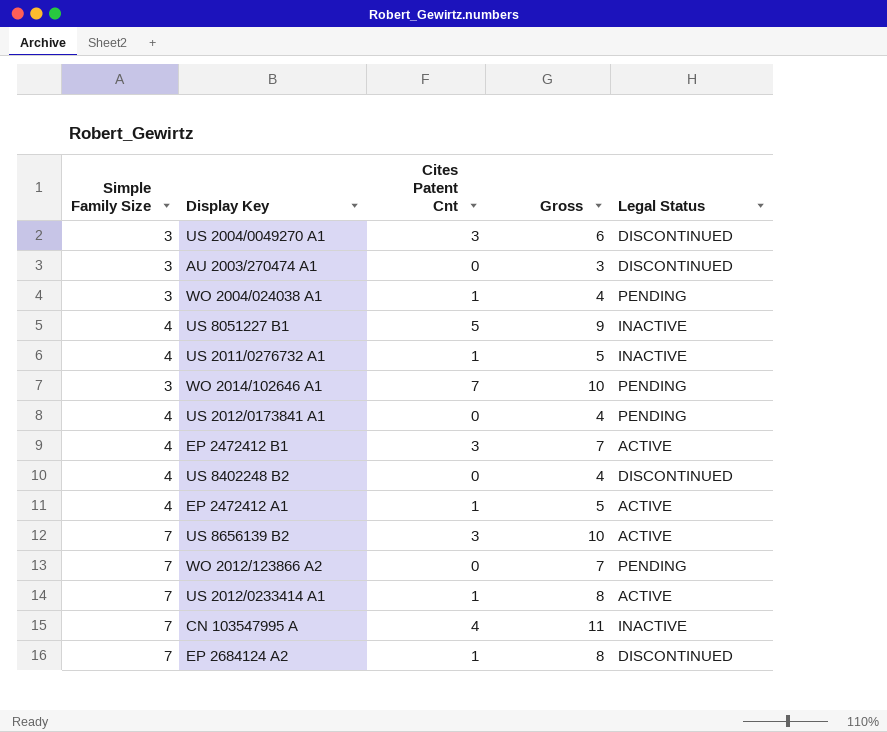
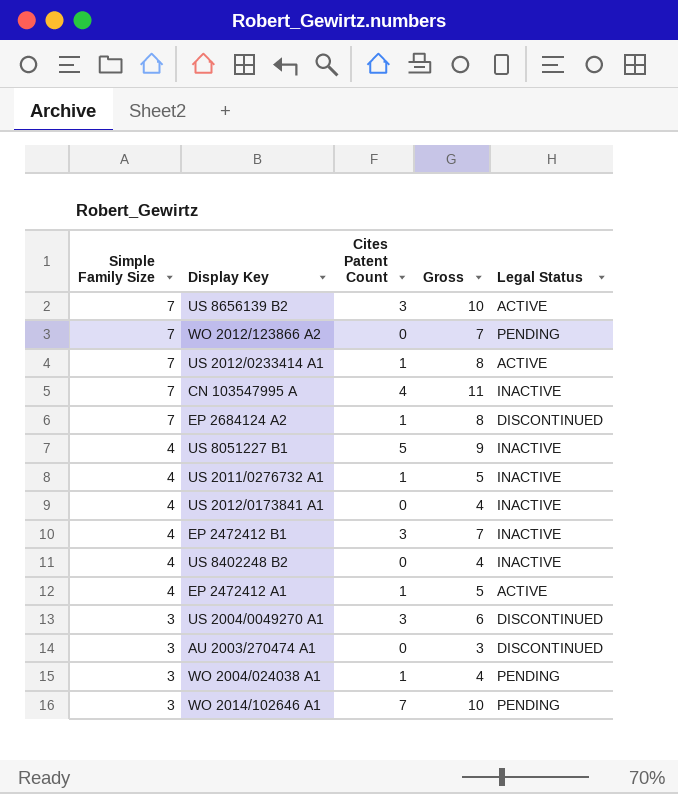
row order: none -> Simple Family Size descending
column name: Cites Patent Cnt -> Cites Patent Count
US 2012/0173841 A1 | Legal Status: PENDING -> INACTIVE
EP 2472412 B1 | Legal Status: ACTIVE -> INACTIVE
US 8402248 B2 | Legal Status: DISCONTINUED -> INACTIVE

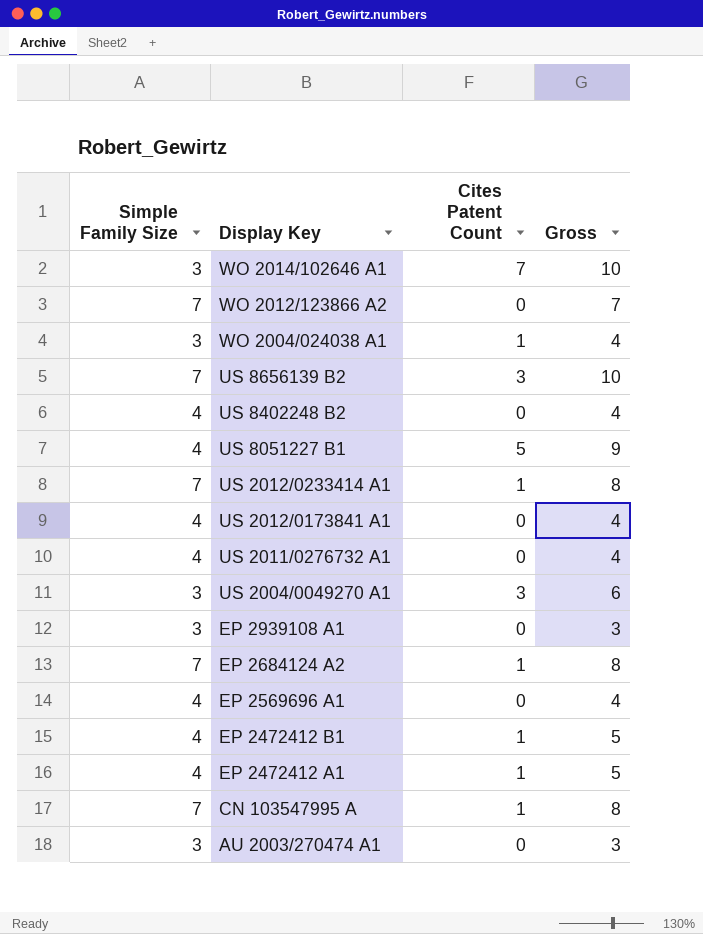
row order: Simple Family Size descending -> Display Key descending
column Legal Status | position: 5 -> none
US 2011/0276732 A1 | Cites Patent Count: 1 -> 0
US 2011/0276732 A1 | Gross: 5 -> 4
row EP 2939108 A1: none -> 3 | 0 | 3
row EP 2569696 A1: none -> 4 | 0 | 4
EP 2472412 B1 | Cites Patent Count: 3 -> 1
EP 2472412 B1 | Gross: 7 -> 5
CN 103547995 A | Cites Patent Count: 4 -> 1
CN 103547995 A | Gross: 11 -> 8

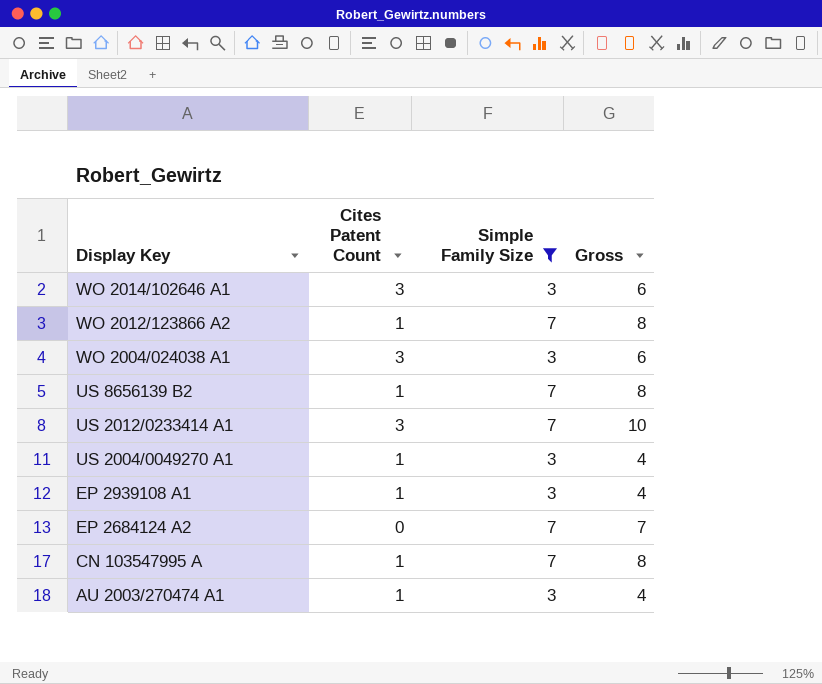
filter: none -> Simple Family Size != 4
column Simple Family Size | position: 1 -> 3
WO 2014/102646 A1 | Cites Patent Count: 7 -> 3
WO 2014/102646 A1 | Gross: 10 -> 6
WO 2012/123866 A2 | Cites Patent Count: 0 -> 1
WO 2012/123866 A2 | Gross: 7 -> 8
WO 2004/024038 A1 | Cites Patent Count: 1 -> 3
WO 2004/024038 A1 | Gross: 4 -> 6
US 8656139 B2 | Cites Patent Count: 3 -> 1
US 8656139 B2 | Gross: 10 -> 8
US 2012/0233414 A1 | Cites Patent Count: 1 -> 3
US 2012/0233414 A1 | Gross: 8 -> 10
US 2004/0049270 A1 | Cites Patent Count: 3 -> 1
US 2004/0049270 A1 | Gross: 6 -> 4
EP 2939108 A1 | Cites Patent Count: 0 -> 1
EP 2939108 A1 | Gross: 3 -> 4
EP 2684124 A2 | Cites Patent Count: 1 -> 0
EP 2684124 A2 | Gross: 8 -> 7
AU 2003/270474 A1 | Cites Patent Count: 0 -> 1
AU 2003/270474 A1 | Gross: 3 -> 4

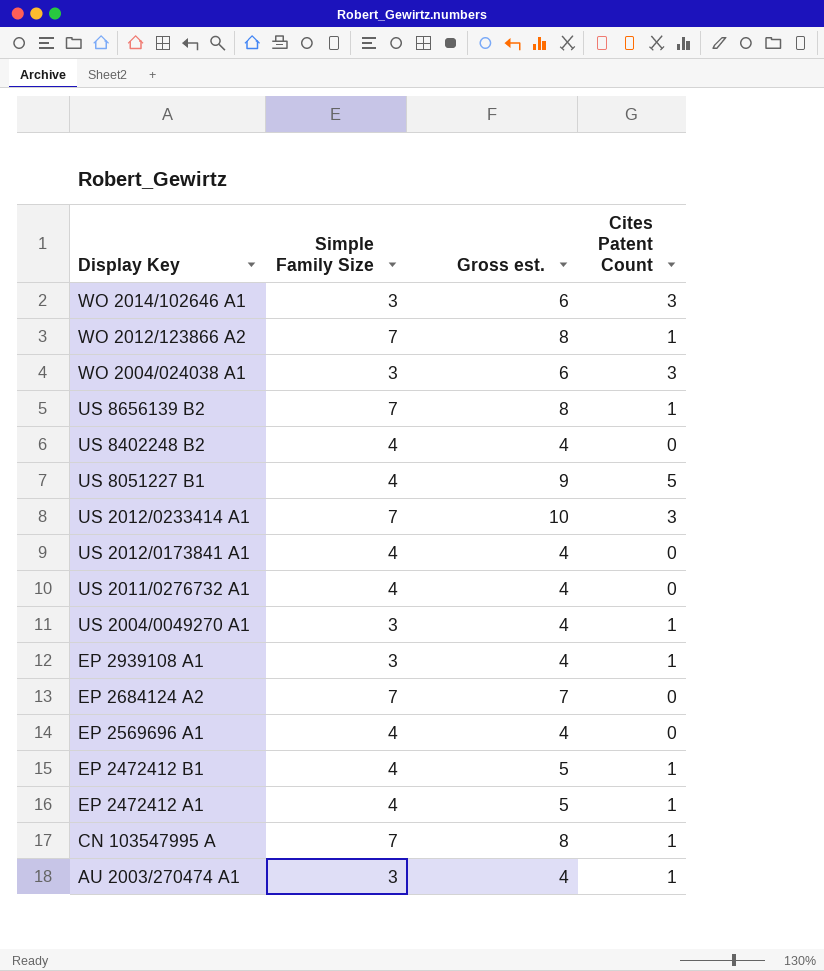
filter: Simple Family Size != 4 -> none
column name: Gross -> Gross est.
column Cites Patent Count | position: 2 -> 4

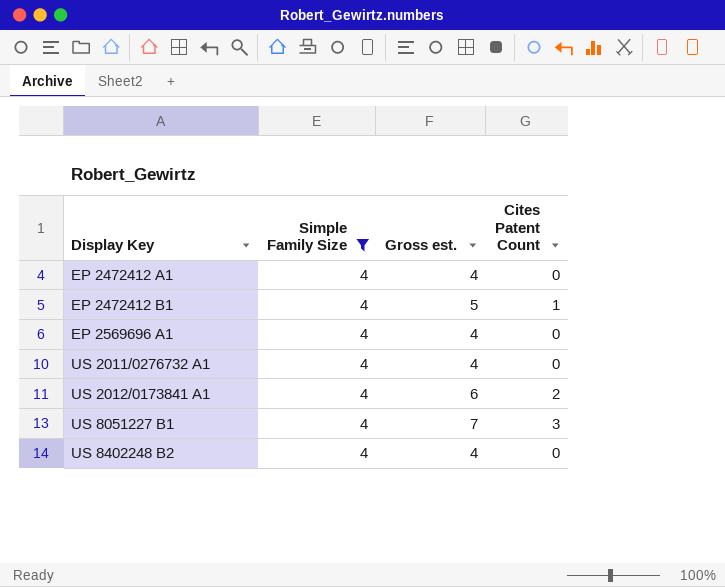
filter: none -> Simple Family Size = 4
row order: Display Key descending -> Display Key ascending
EP 2472412 A1 | Gross est.: 5 -> 4
EP 2472412 A1 | Cites Patent Count: 1 -> 0
US 2012/0173841 A1 | Gross est.: 4 -> 6
US 2012/0173841 A1 | Cites Patent Count: 0 -> 2
US 8051227 B1 | Gross est.: 9 -> 7
US 8051227 B1 | Cites Patent Count: 5 -> 3

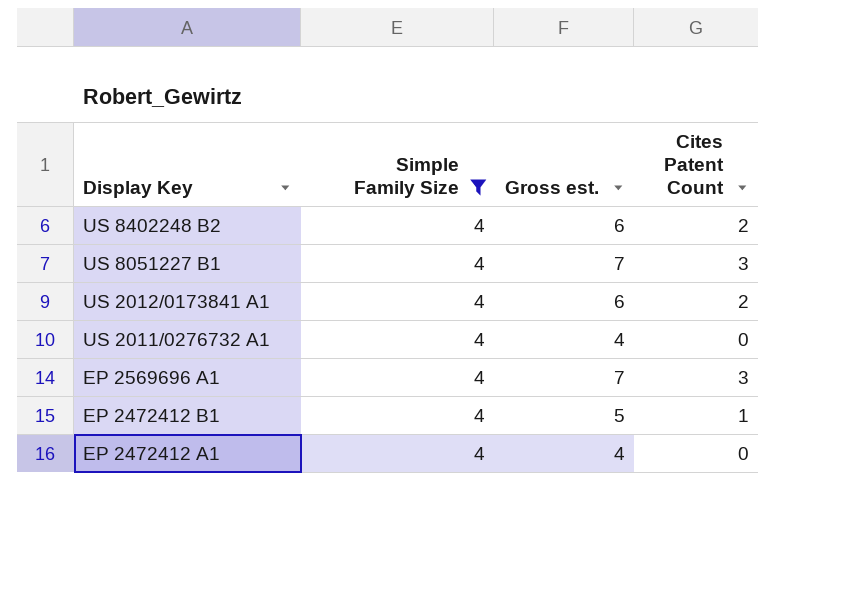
row order: Display Key ascending -> Display Key descending
US 8402248 B2 | Gross est.: 4 -> 6
US 8402248 B2 | Cites Patent Count: 0 -> 2
EP 2569696 A1 | Gross est.: 4 -> 7
EP 2569696 A1 | Cites Patent Count: 0 -> 3

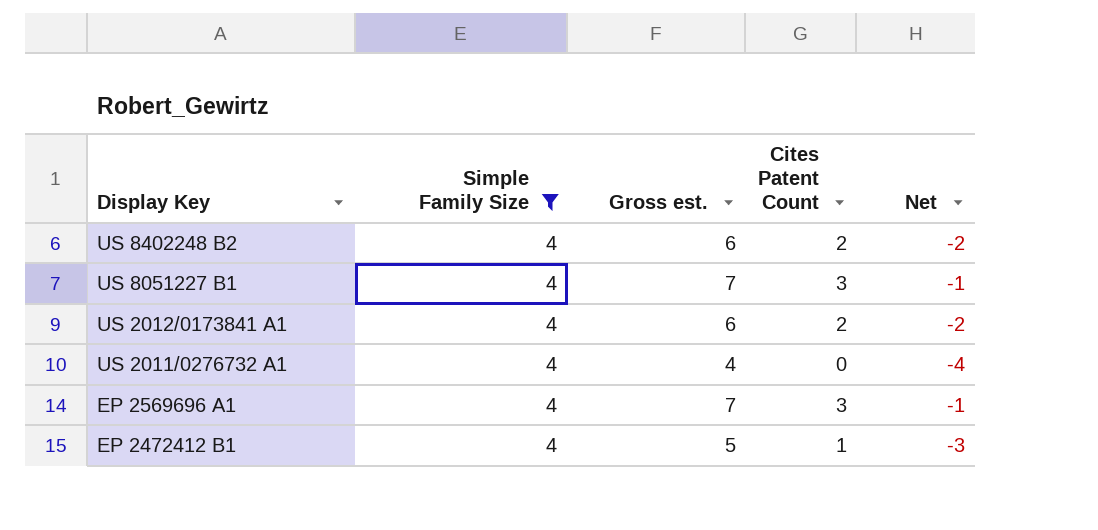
column Net | formula: none -> [Cites Patent Count] - [Simple Family Size]
row EP 2472412 A1: 4 | 4 | 0 -> none

